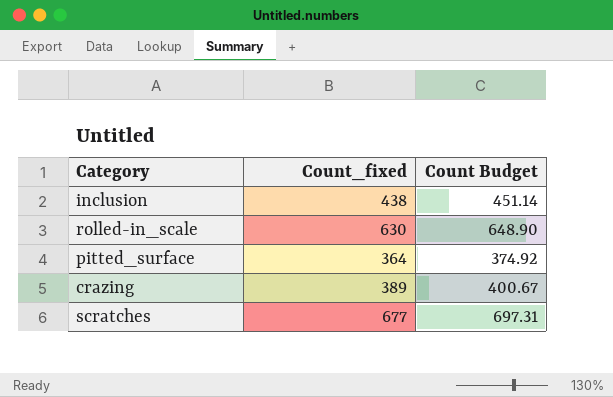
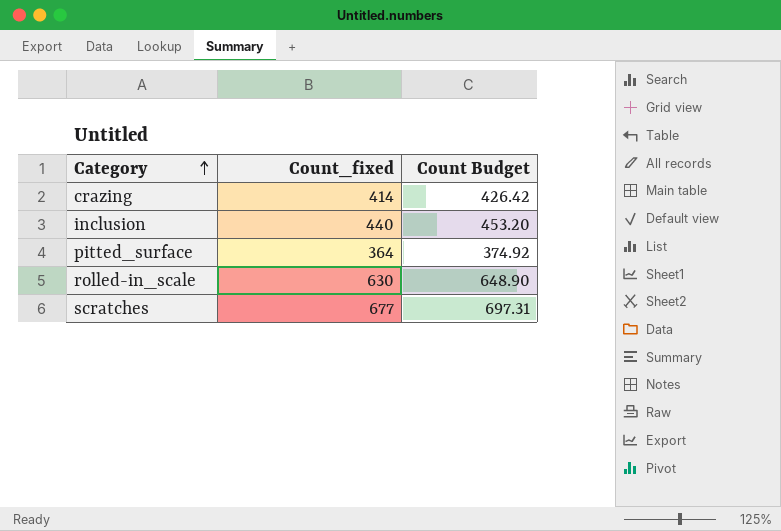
row order: none -> Category ascending
crazing | Count_fixed: 389 -> 414
crazing | Count Budget: 400.67 -> 426.42
inclusion | Count_fixed: 438 -> 440
inclusion | Count Budget: 451.14 -> 453.20

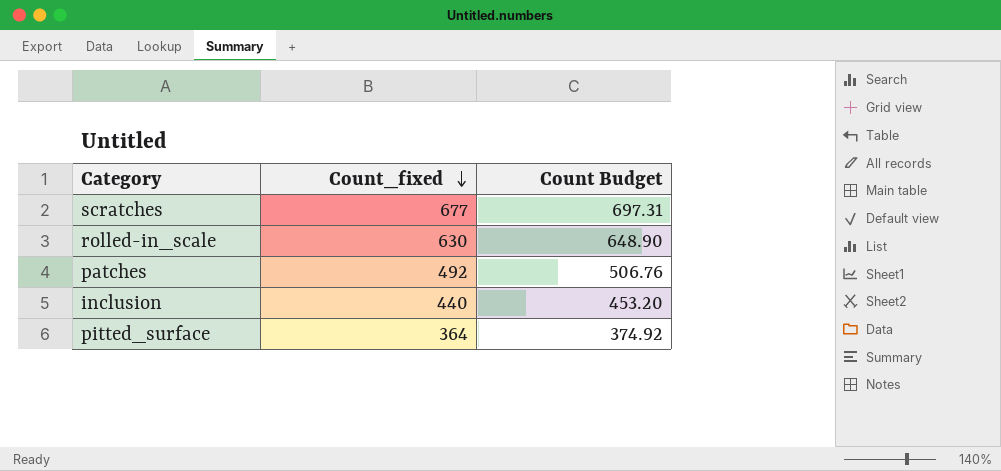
row order: Category ascending -> Count_fixed descending
row crazing: 414 | 426.42 -> none
row patches: none -> 492 | 506.76

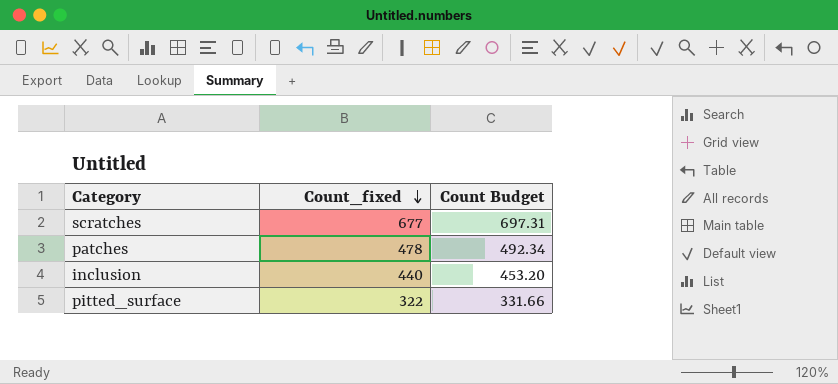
row rolled-in_scale: 630 | 648.90 -> none
patches | Count_fixed: 492 -> 478
patches | Count Budget: 506.76 -> 492.34
pitted_surface | Count_fixed: 364 -> 322
pitted_surface | Count Budget: 374.92 -> 331.66

